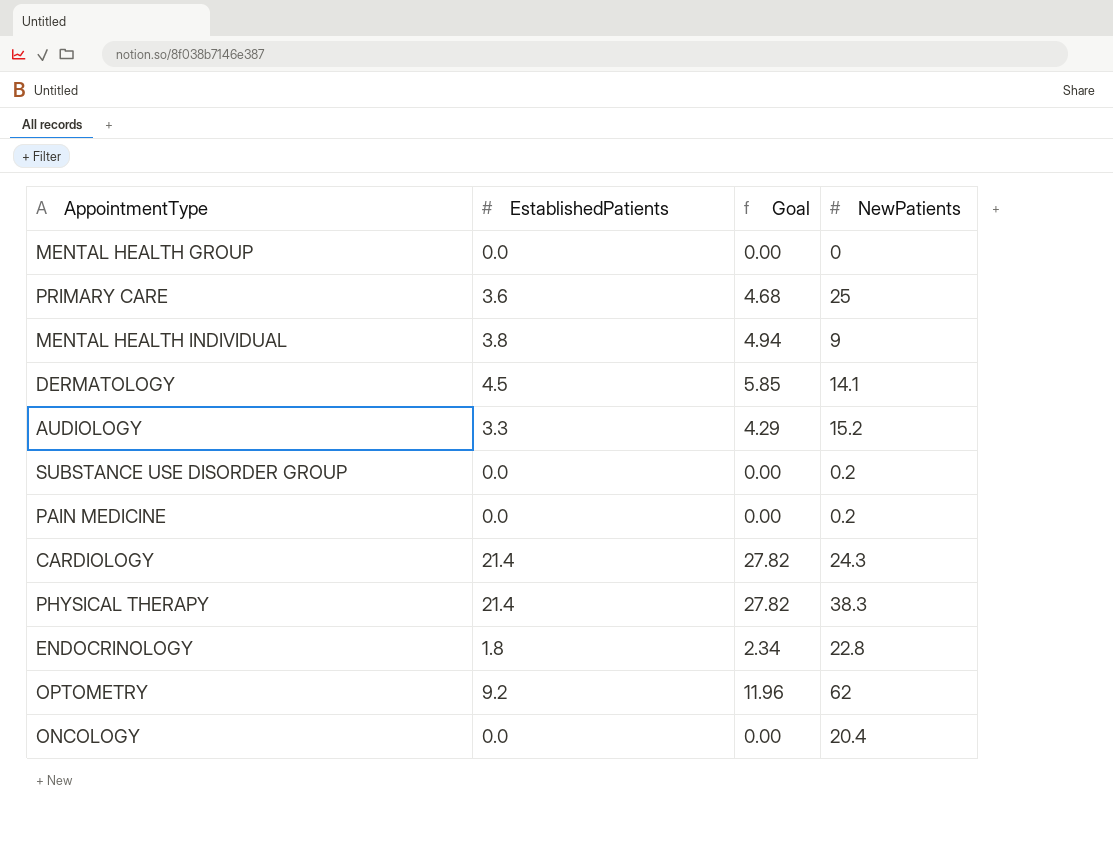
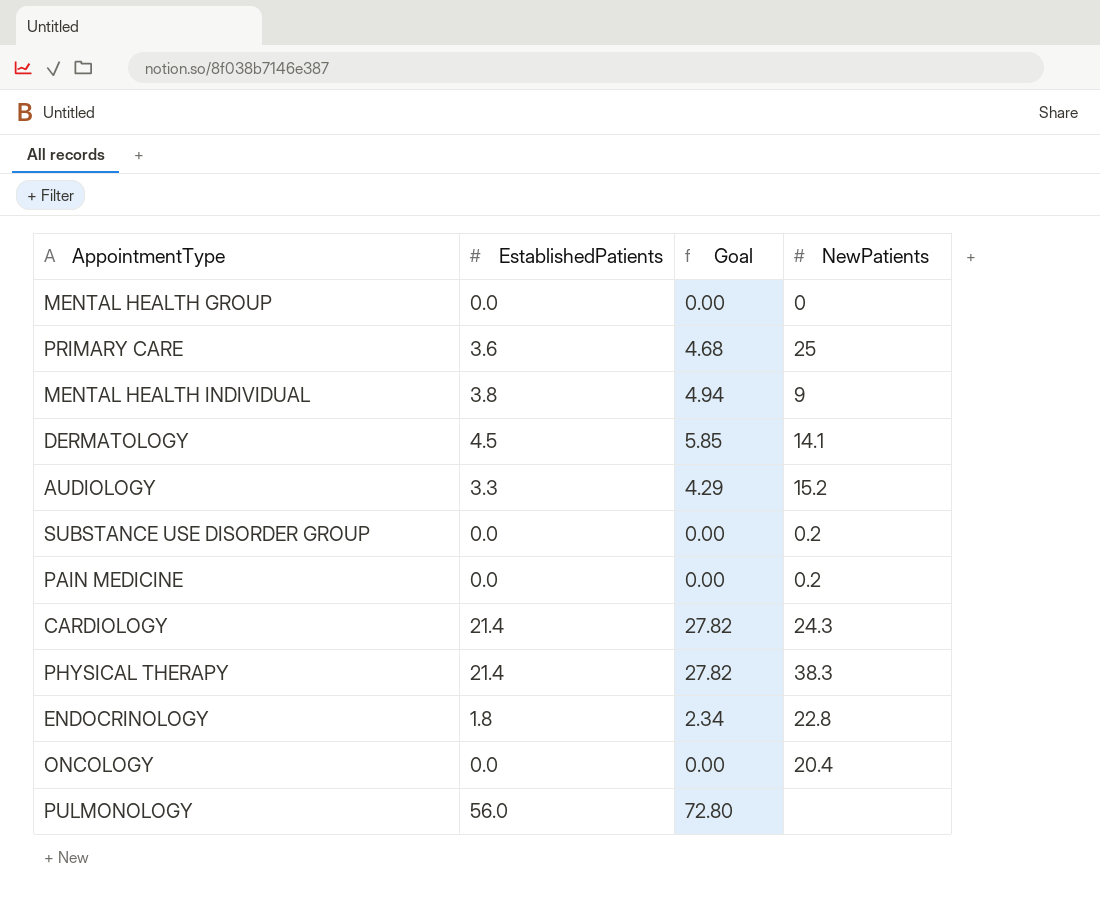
row OPTOMETRY: 9.2 | 11.96 | 62 -> none
row PULMONOLOGY: none -> 56.0 | 72.80 | none

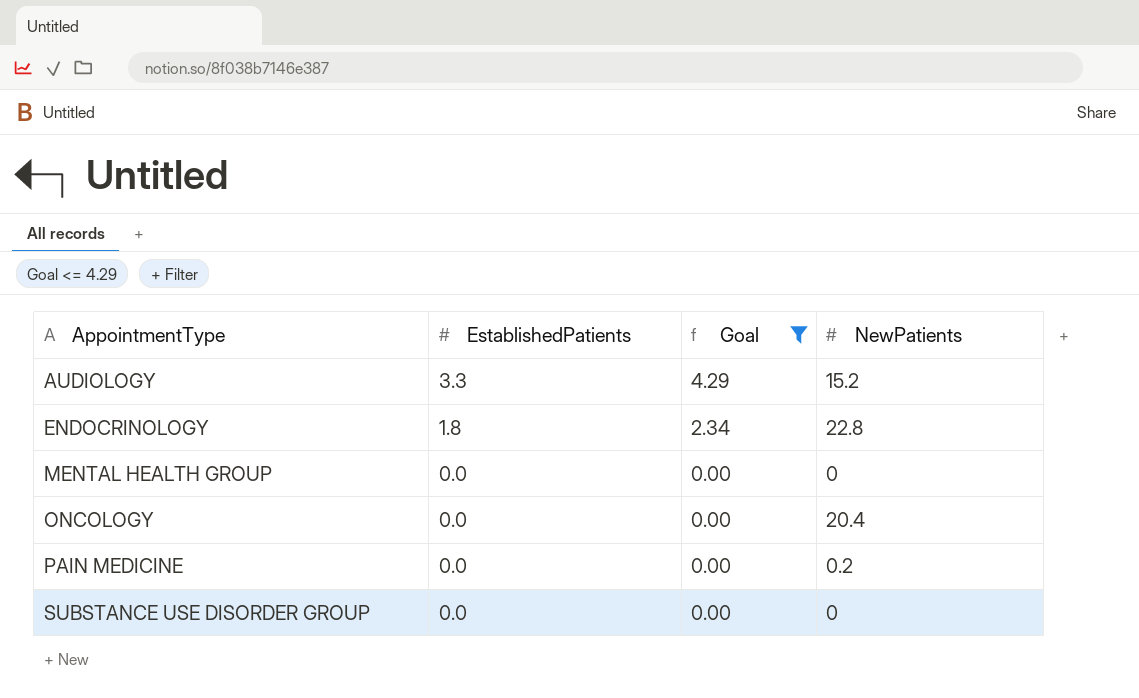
filter: none -> Goal <= 4.29
row order: none -> AppointmentType ascending
SUBSTANCE USE DISORDER GROUP | NewPatients: 0.2 -> 0

